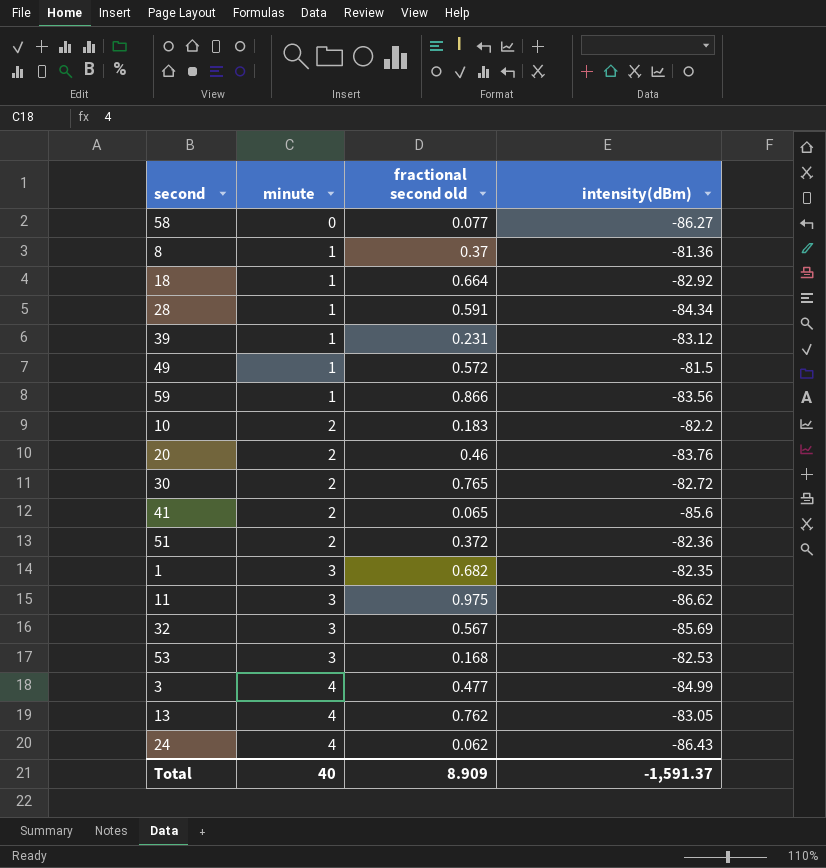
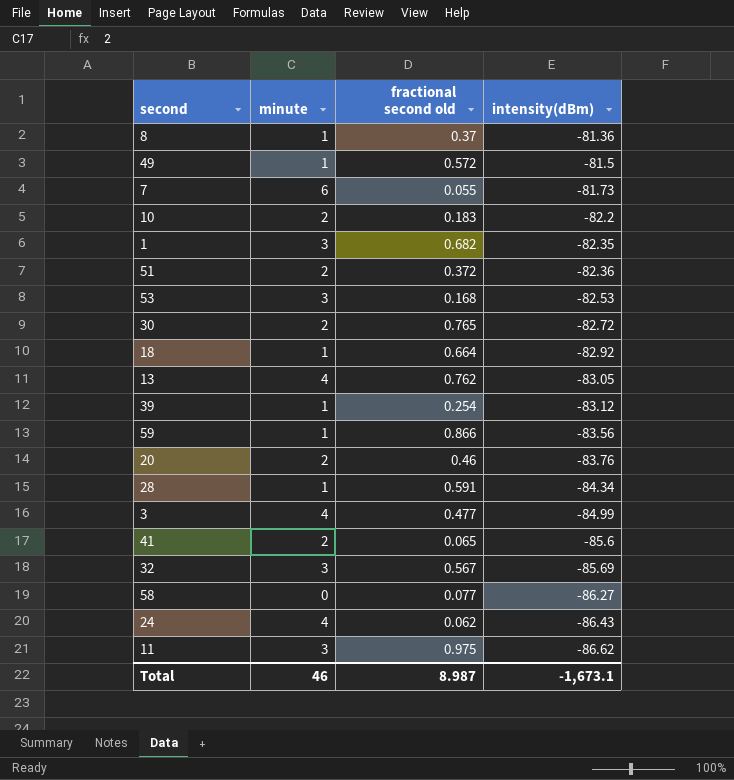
row order: minute ascending -> intensity(dBm) descending
row 7: none -> 6 | 0.055 | -81.73
39 | fractional second old: 0.231 -> 0.254
Total | minute: 40 -> 46
Total | fractional second old: 8.909 -> 8.987
Total | intensity(dBm): -1,591.37 -> -1,673.1

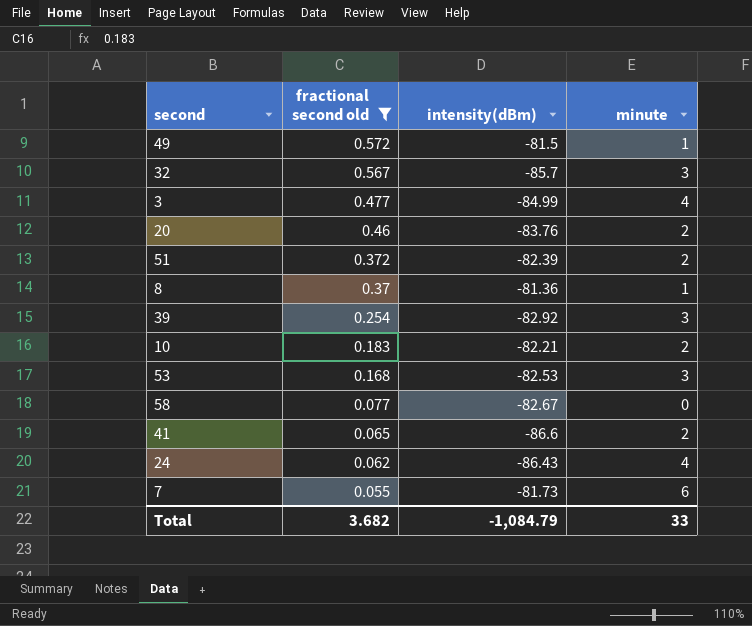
filter: none -> fractional second old <= 0.572
row order: intensity(dBm) descending -> fractional second old descending
column minute | position: 2 -> 4
32 | intensity(dBm): -85.69 -> -85.7
51 | intensity(dBm): -82.36 -> -82.39
39 | intensity(dBm): -83.12 -> -82.92
39 | minute: 1 -> 3
10 | intensity(dBm): -82.2 -> -82.21
58 | intensity(dBm): -86.27 -> -82.67
41 | intensity(dBm): -85.6 -> -86.6
Total | fractional second old: 8.987 -> 3.682
Total | intensity(dBm): -1,673.1 -> -1,084.79
Total | minute: 46 -> 33

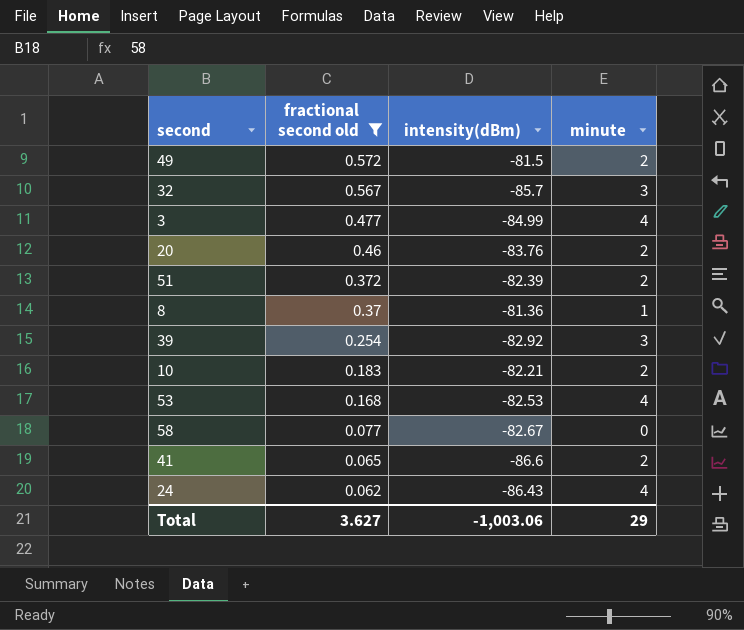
row 7: 0.055 | -81.73 | 6 -> none
49 | minute: 1 -> 2
53 | minute: 3 -> 4
Total | fractional second old: 3.682 -> 3.627
Total | intensity(dBm): -1,084.79 -> -1,003.06
Total | minute: 33 -> 29

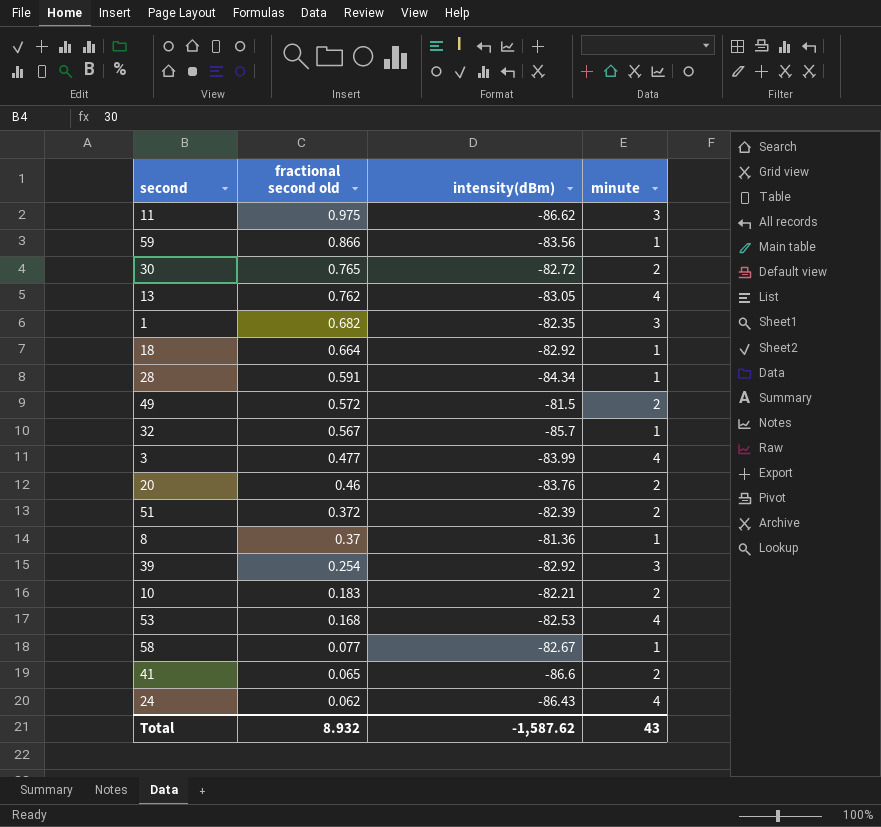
filter: fractional second old <= 0.572 -> none
32 | minute: 3 -> 1
3 | intensity(dBm): -84.99 -> -83.99
58 | minute: 0 -> 1
Total | fractional second old: 3.627 -> 8.932
Total | intensity(dBm): -1,003.06 -> -1,587.62
Total | minute: 29 -> 43

